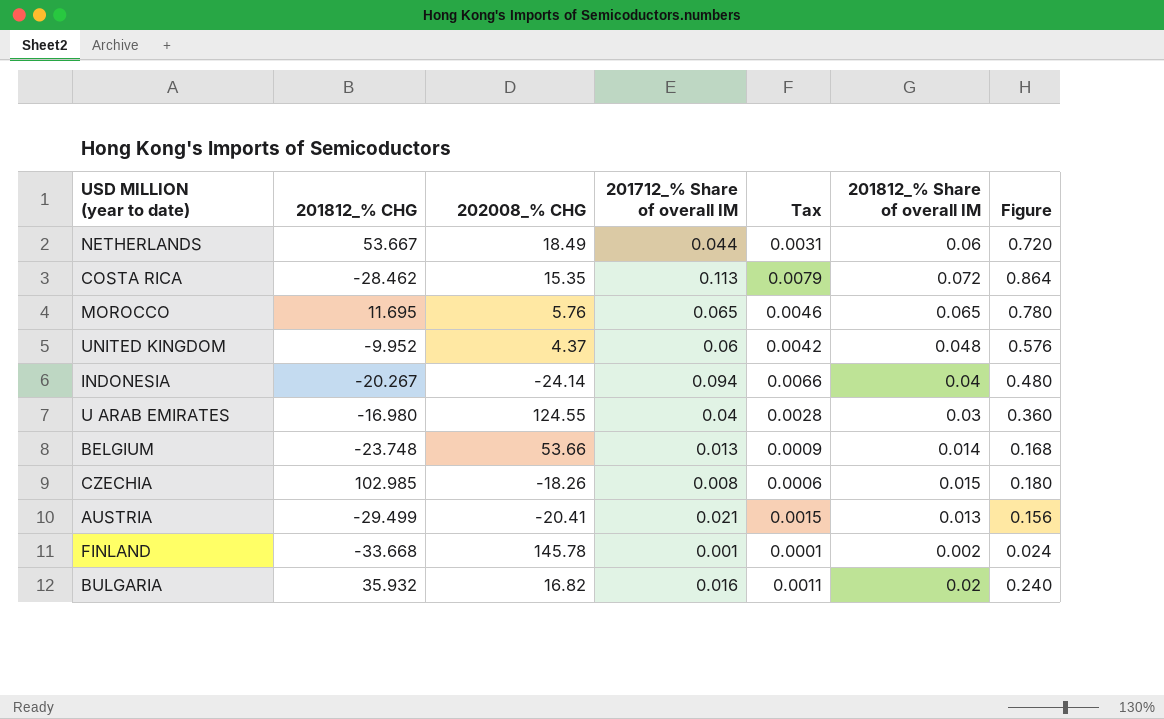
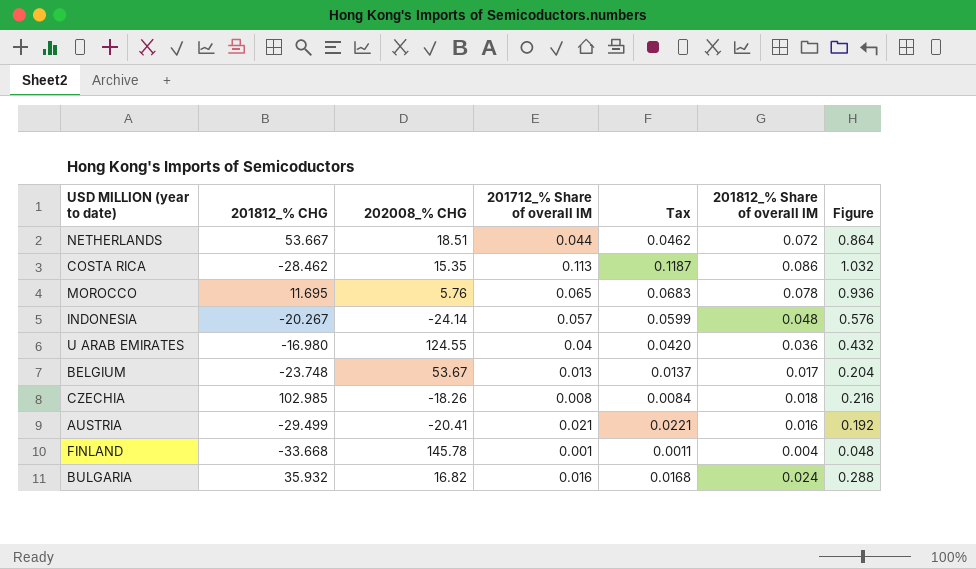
column Tax | formula: [201712_% Share of overall IM] * 0.07 -> [201712_% Share of overall IM] * 1.05
row UNITED KINGDOM: -9.952 | 4.37 | 0.06 | 0.0042 | 0.048 | 0.576 -> none
NETHERLANDS | 202008_% CHG: 18.49 -> 18.51
NETHERLANDS | 201812_% Share of overall IM: 0.06 -> 0.072
NETHERLANDS | Figure: 0.720 -> 0.864
COSTA RICA | 201812_% Share of overall IM: 0.072 -> 0.086
COSTA RICA | Figure: 0.864 -> 1.032
MOROCCO | 201812_% Share of overall IM: 0.065 -> 0.078
MOROCCO | Figure: 0.780 -> 0.936
INDONESIA | 201712_% Share of overall IM: 0.094 -> 0.057
INDONESIA | 201812_% Share of overall IM: 0.04 -> 0.048
INDONESIA | Figure: 0.480 -> 0.576
U ARAB EMIRATES | 201812_% Share of overall IM: 0.03 -> 0.036
U ARAB EMIRATES | Figure: 0.360 -> 0.432
BELGIUM | 202008_% CHG: 53.66 -> 53.67
BELGIUM | 201812_% Share of overall IM: 0.014 -> 0.017
BELGIUM | Figure: 0.168 -> 0.204
CZECHIA | 201812_% Share of overall IM: 0.015 -> 0.018
CZECHIA | Figure: 0.180 -> 0.216
AUSTRIA | 201812_% Share of overall IM: 0.013 -> 0.016
AUSTRIA | Figure: 0.156 -> 0.192
FINLAND | 201812_% Share of overall IM: 0.002 -> 0.004
FINLAND | Figure: 0.024 -> 0.048
BULGARIA | 201812_% Share of overall IM: 0.02 -> 0.024
BULGARIA | Figure: 0.240 -> 0.288

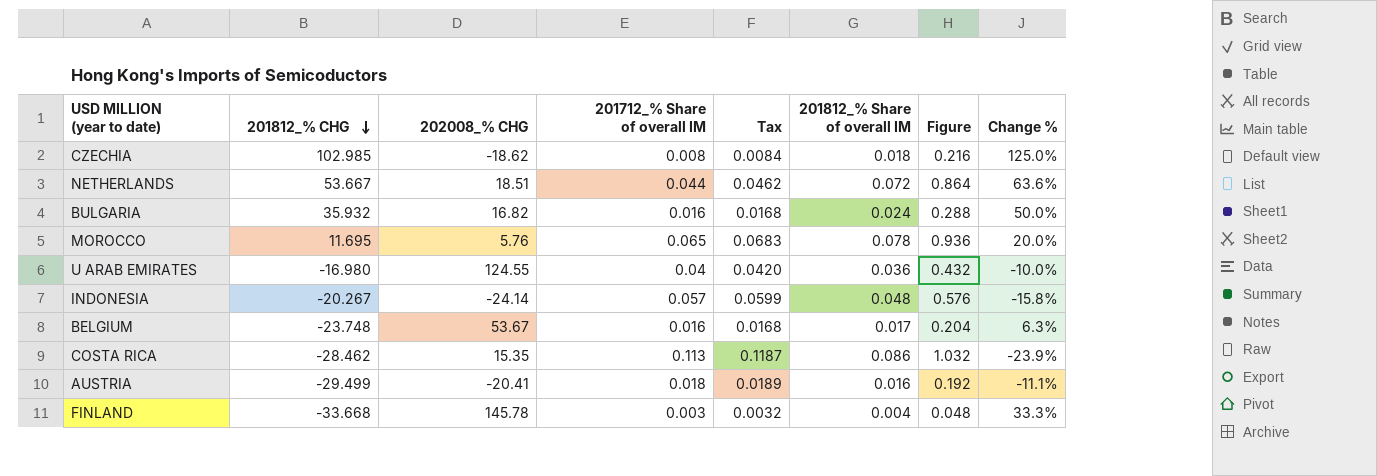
row order: none -> 201812_% CHG descending
column Change % | formula: none -> ([201812_% Share of overall IM] - [201712_% Share of overall IM]) / [201712_% Share of overall IM]
CZECHIA | 202008_% CHG: -18.26 -> -18.62
BELGIUM | 201712_% Share of overall IM: 0.013 -> 0.016
BELGIUM | Tax: 0.0137 -> 0.0168
AUSTRIA | 201712_% Share of overall IM: 0.021 -> 0.018
AUSTRIA | Tax: 0.0221 -> 0.0189
FINLAND | 201712_% Share of overall IM: 0.001 -> 0.003
FINLAND | Tax: 0.0011 -> 0.0032

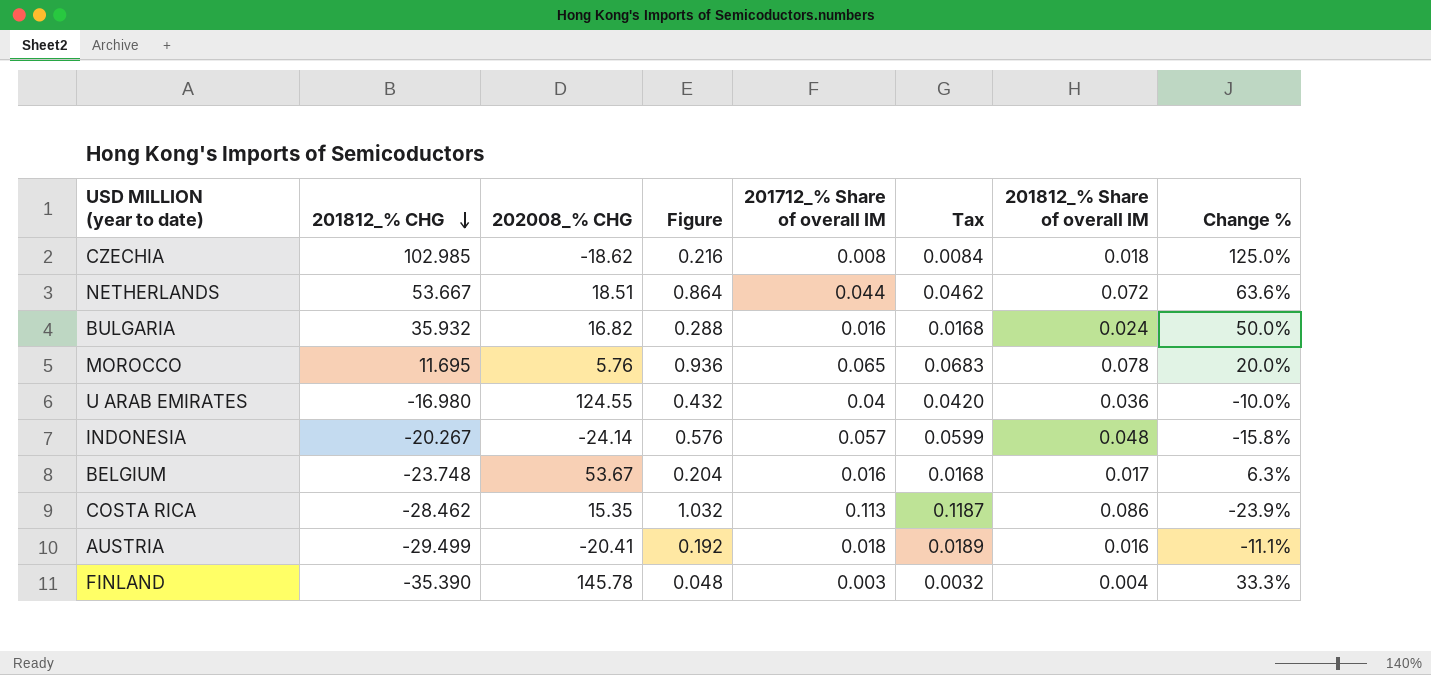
column Figure | position: 7 -> 4
FINLAND | 201812_% CHG: -33.668 -> -35.390

